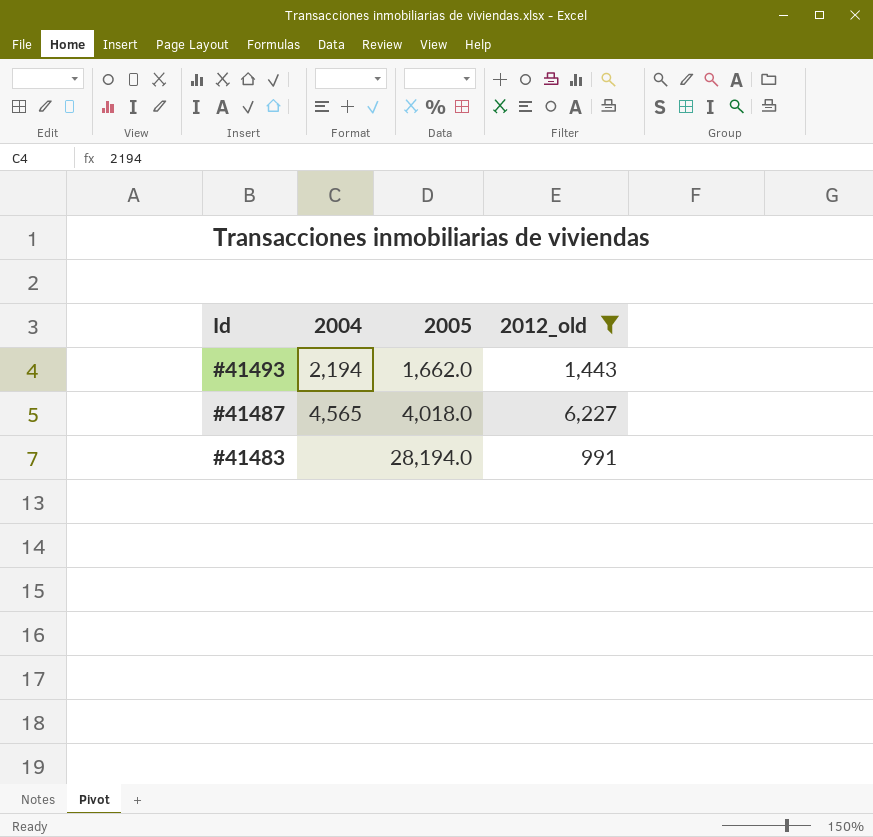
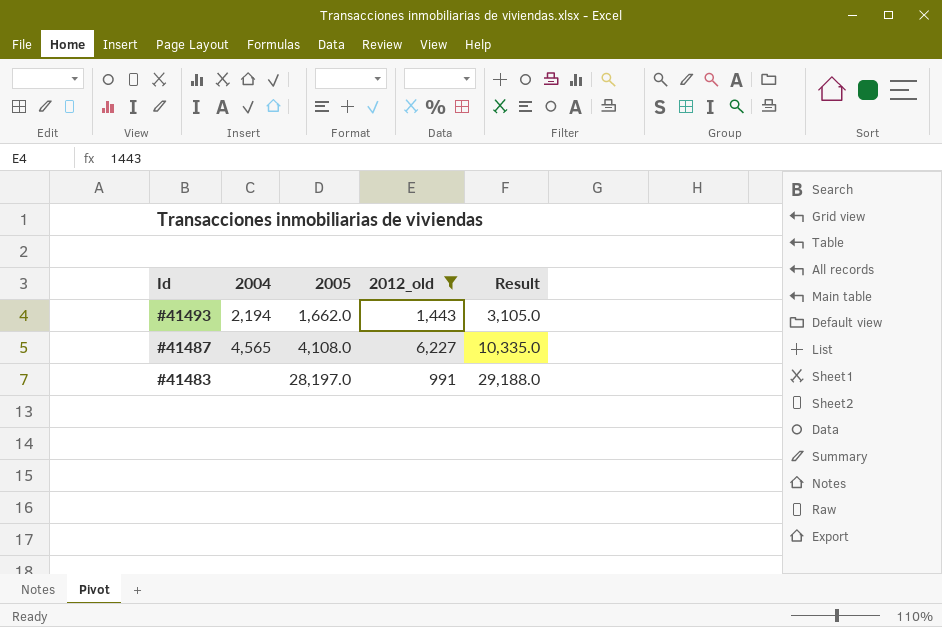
column Result | formula: none -> [2005] + [2012_old]
#41487 | 2005: 4,018.0 -> 4,108.0
#41483 | 2005: 28,194.0 -> 28,197.0

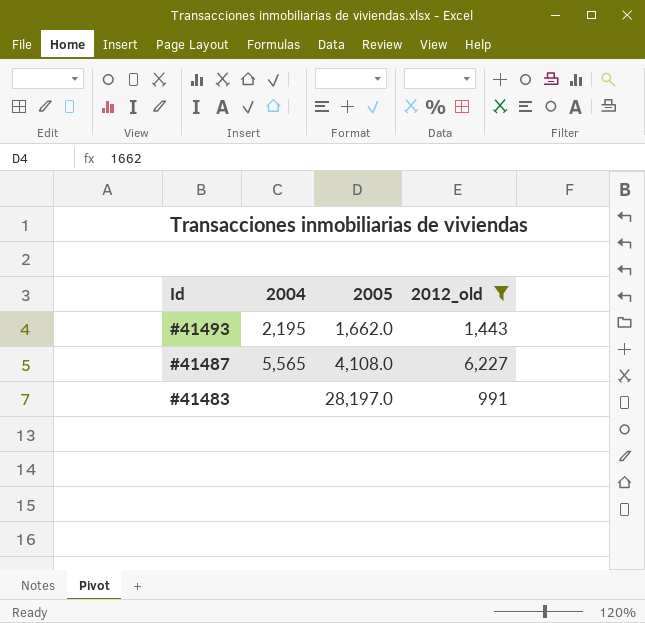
column Result | formula: [2005] + [2012_old] -> none
#41493 | 2004: 2,194 -> 2,195
#41487 | 2004: 4,565 -> 5,565

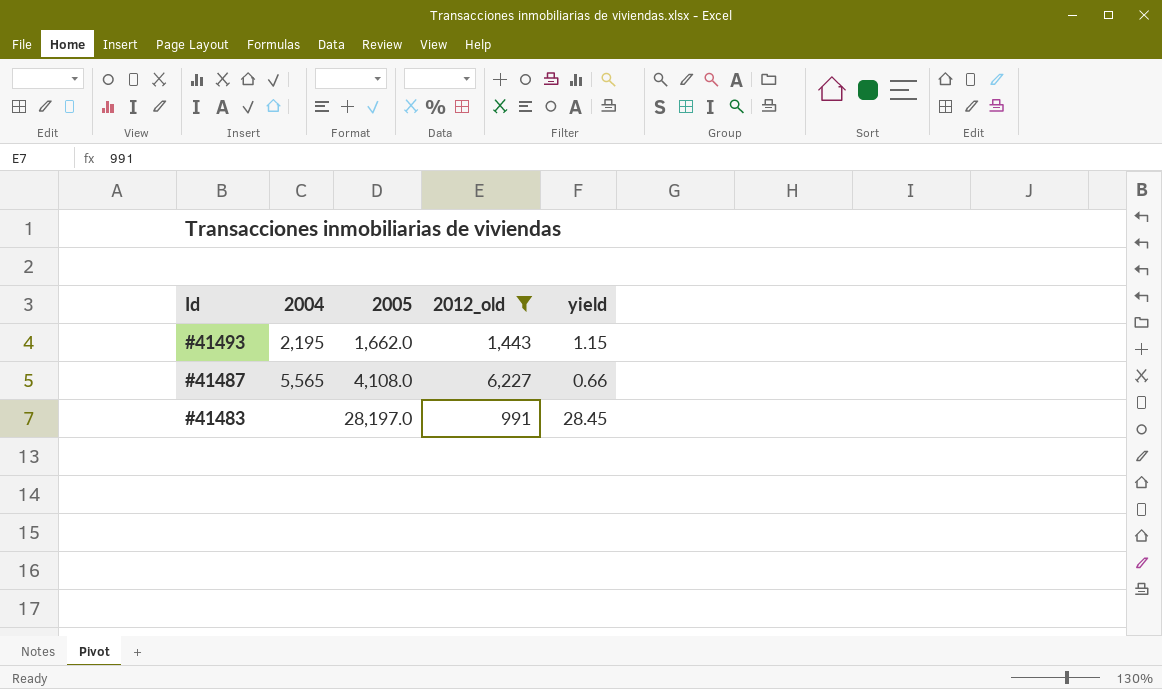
column yield | formula: none -> [2005] / [2012_old]

